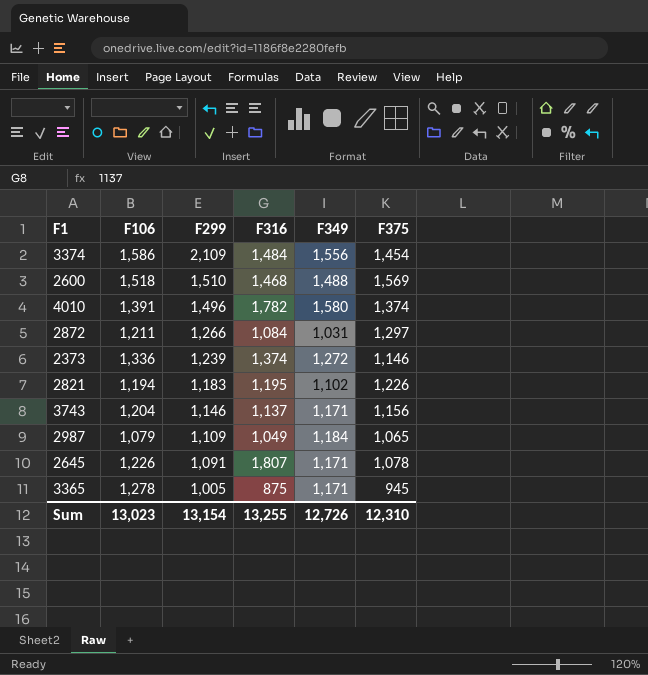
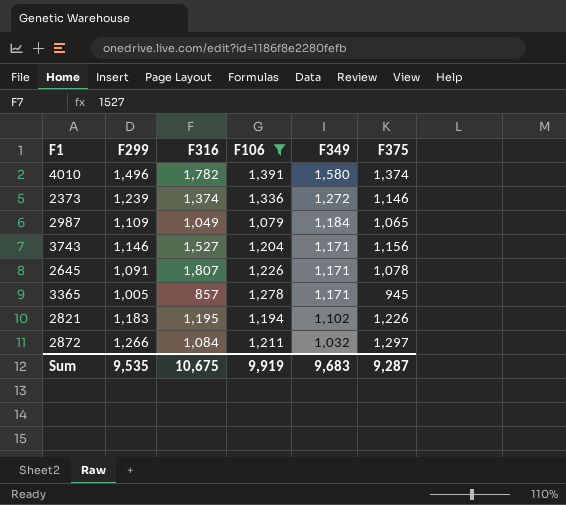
filter: none -> F106 <= 1,391
row order: F299 descending -> F349 descending
column F106 | position: 2 -> 4
3743 | F316: 1,137 -> 1,527
3365 | F316: 875 -> 857
2872 | F349: 1,031 -> 1,032
Sum | F299: 13,154 -> 9,535
Sum | F316: 13,255 -> 10,675
Sum | F106: 13,023 -> 9,919
Sum | F349: 12,726 -> 9,683
Sum | F375: 12,310 -> 9,287

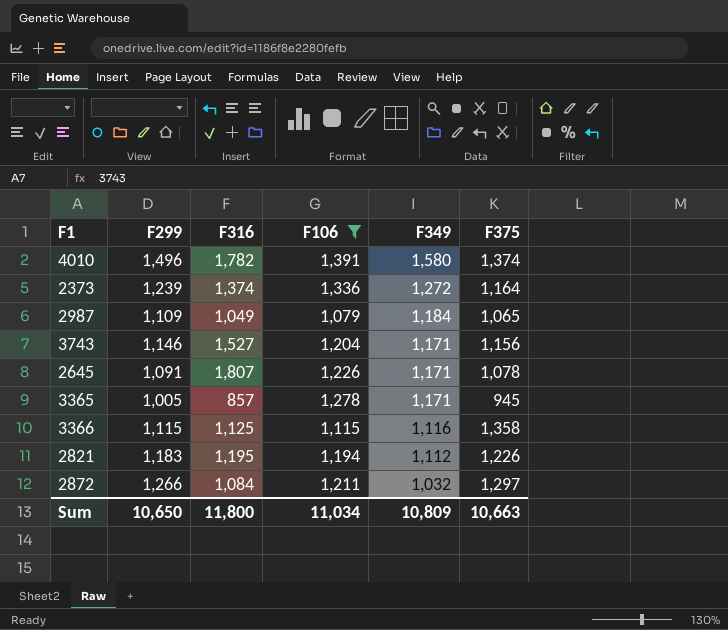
2373 | F375: 1,146 -> 1,164
row 3366: none -> 1,115 | 1,125 | 1,115 | 1,116 | 1,358
2821 | F349: 1,102 -> 1,112
Sum | F299: 9,535 -> 10,650
Sum | F316: 10,675 -> 11,800
Sum | F106: 9,919 -> 11,034
Sum | F349: 9,683 -> 10,809
Sum | F375: 9,287 -> 10,663

